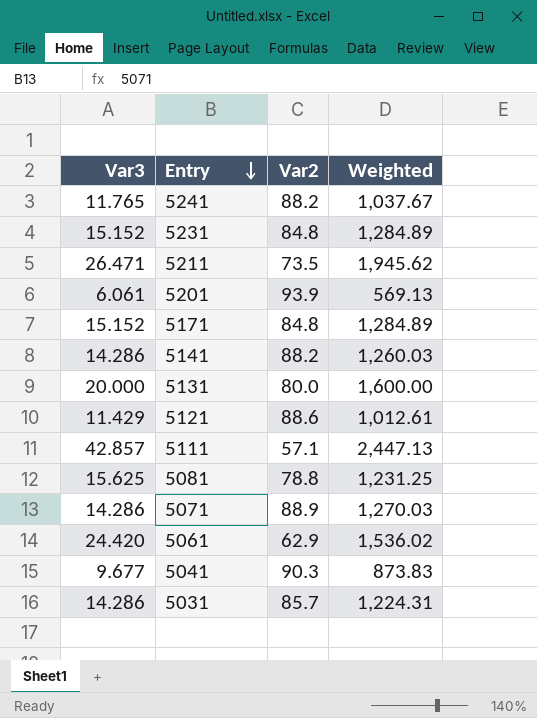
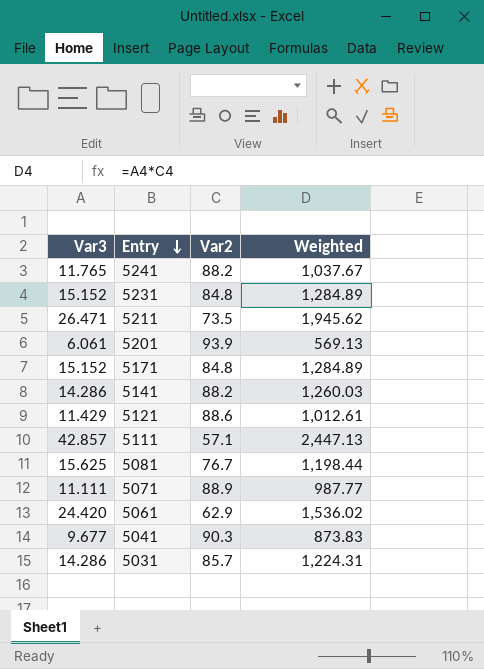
row 5131: 20.000 | 80.0 | 1,600.00 -> none
5081 | Var2: 78.8 -> 76.7
5081 | Weighted: 1,231.25 -> 1,198.44
5071 | Var3: 14.286 -> 11.111
5071 | Weighted: 1,270.03 -> 987.77

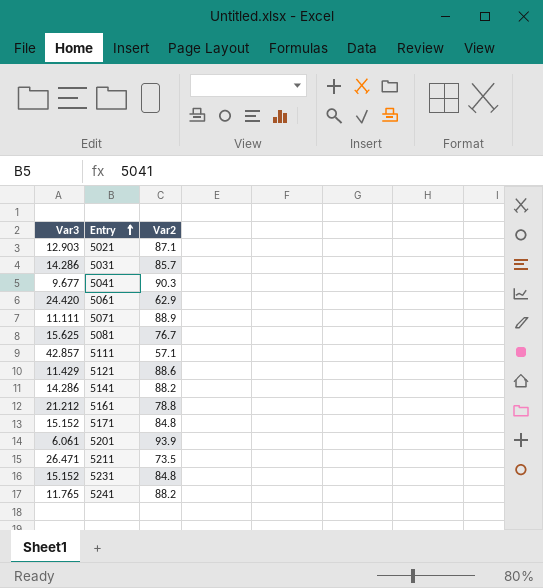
row order: Entry descending -> Entry ascending
column Weighted | formula: [Var3] * [Var2] -> none
row 5021: none -> 12.903 | 87.1
row 5161: none -> 21.212 | 78.8

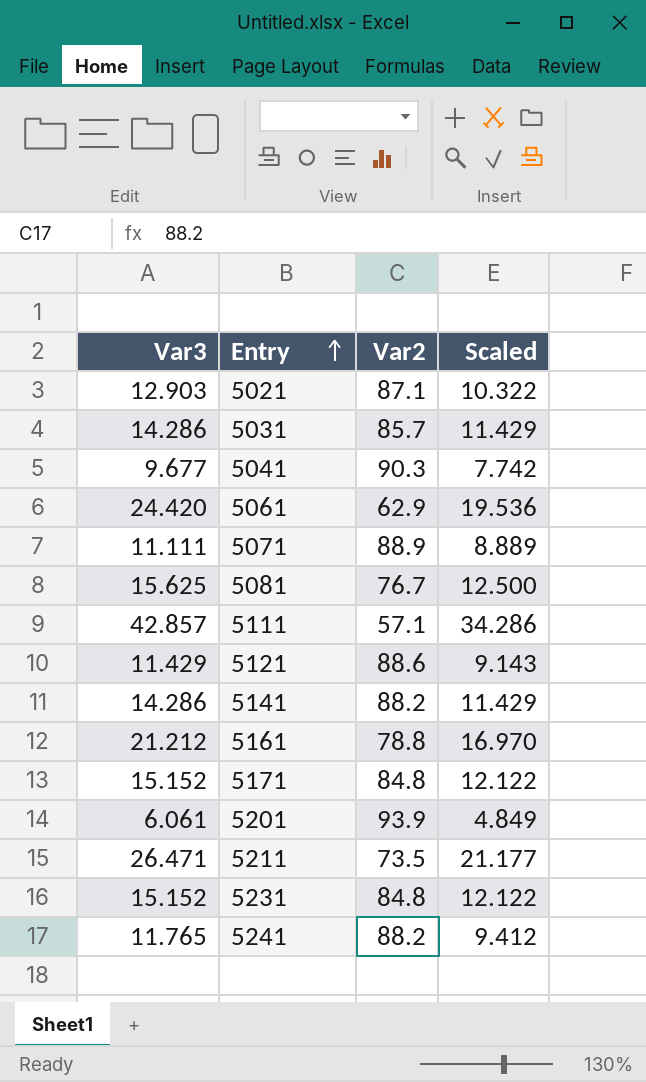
column Scaled | formula: none -> [Var3] * 0.8

